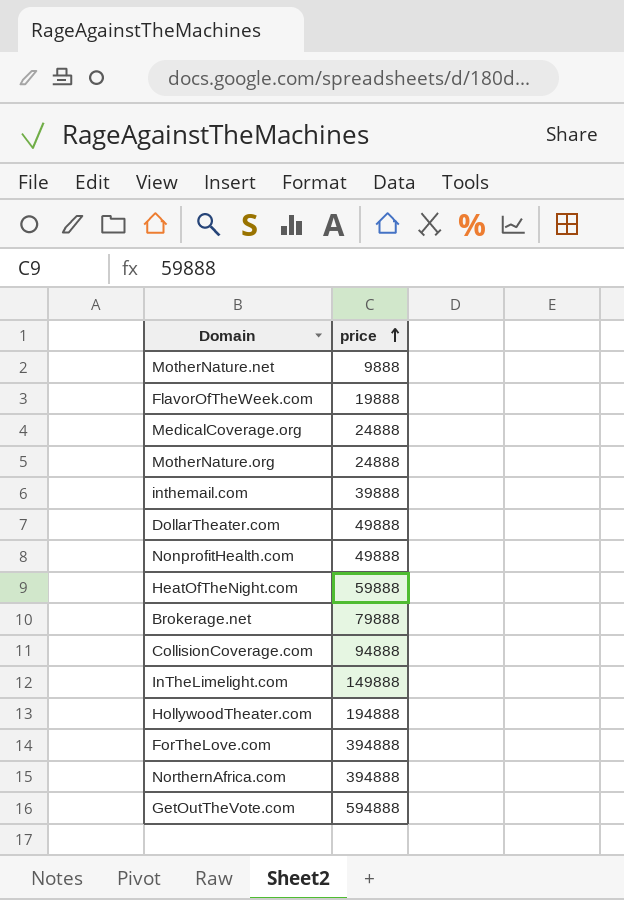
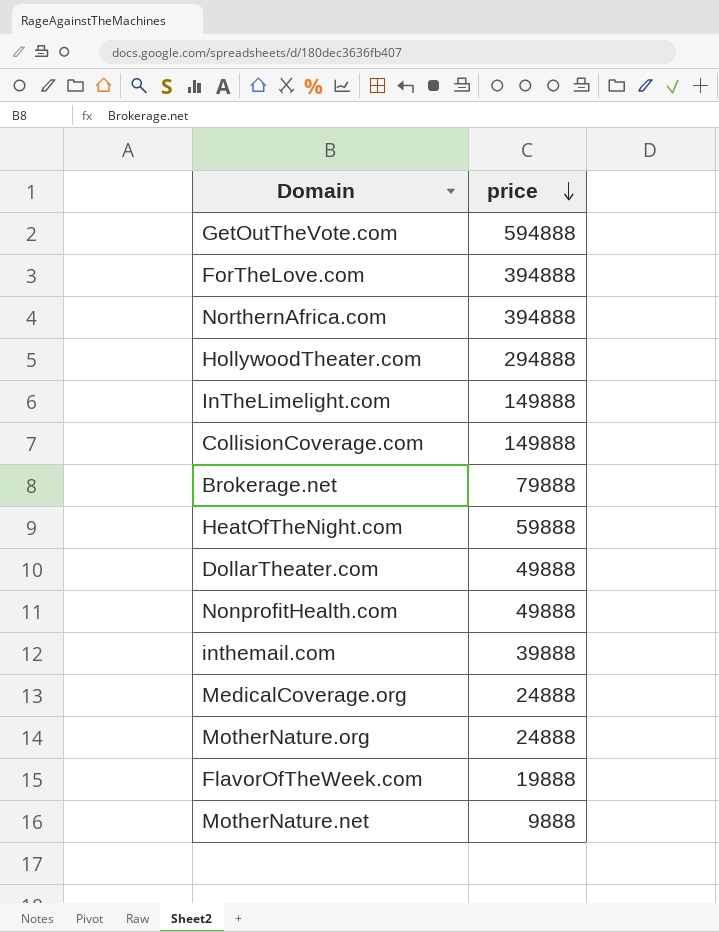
row order: price ascending -> price descending
HollywoodTheater.com | price: 194888 -> 294888
CollisionCoverage.com | price: 94888 -> 149888

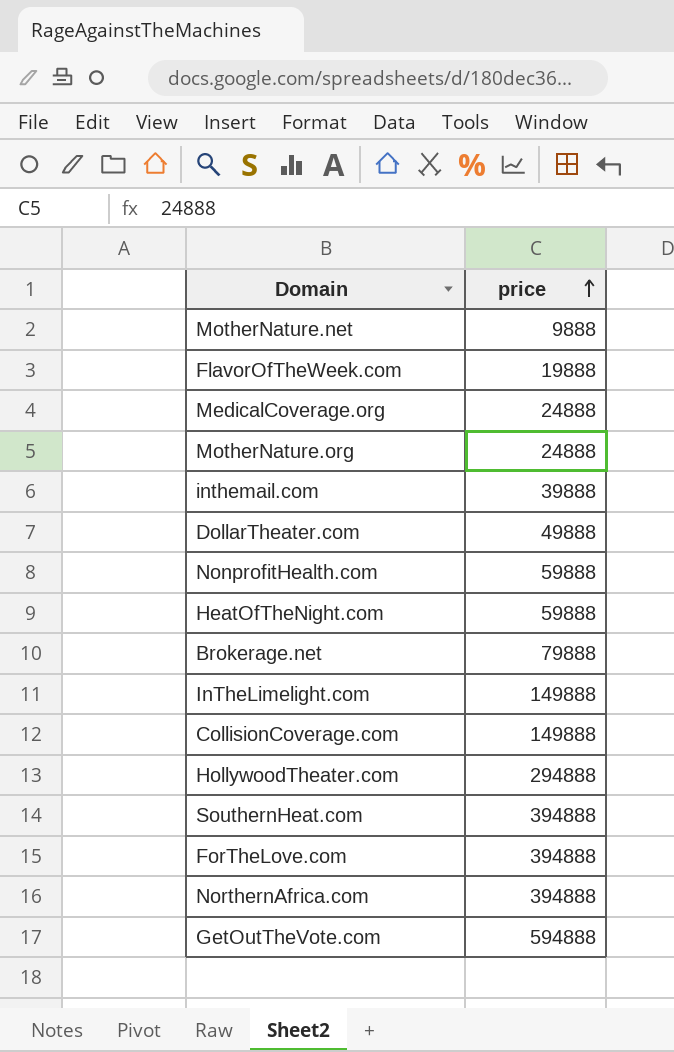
row order: price descending -> price ascending
NonprofitHealth.com | price: 49888 -> 59888
row SouthernHeat.com: none -> 394888

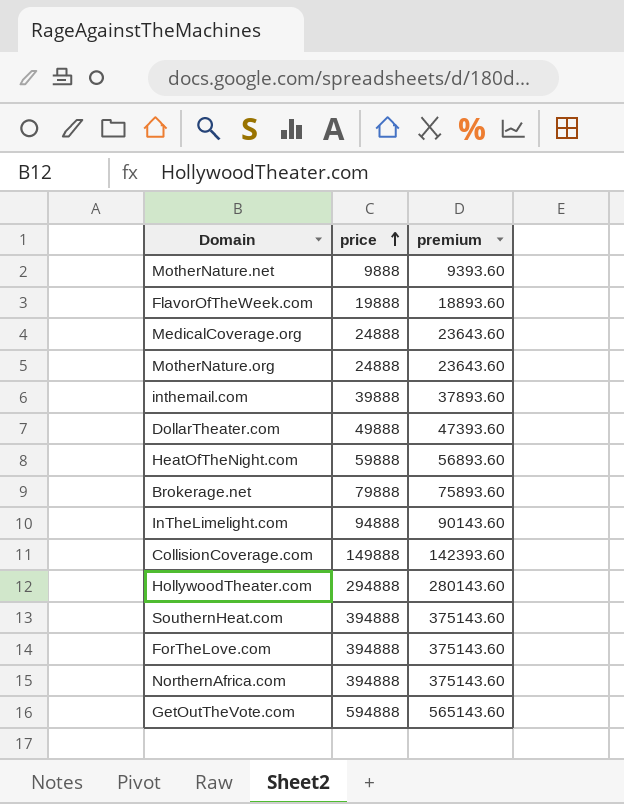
column premium | formula: none -> [price] * 0.95
row NonprofitHealth.com: 59888 -> none
InTheLimelight.com | price: 149888 -> 94888

